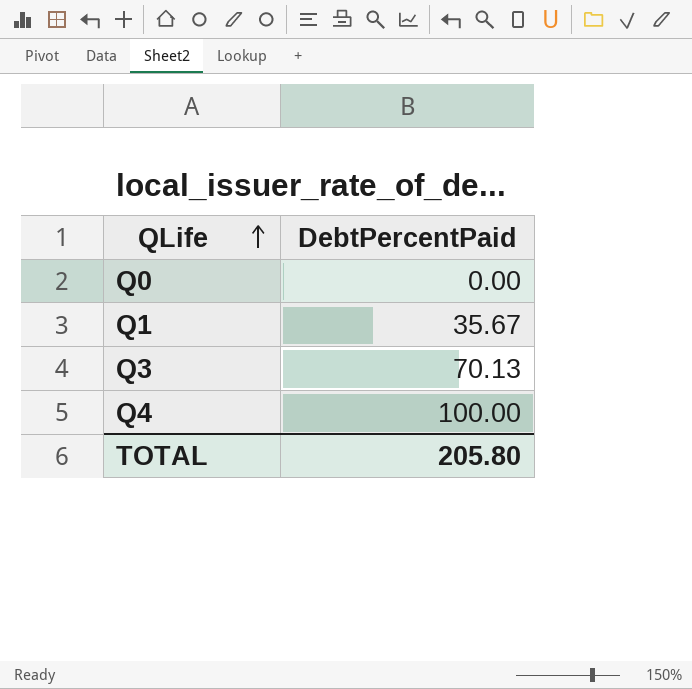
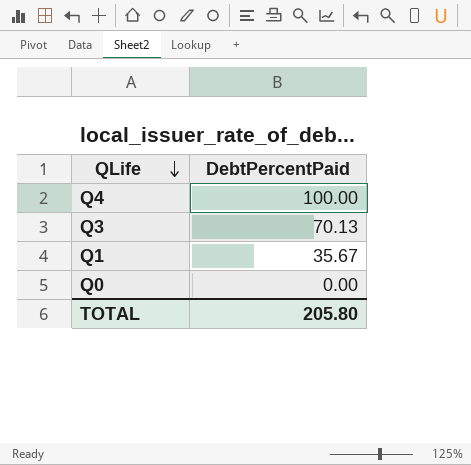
row order: QLife ascending -> QLife descending

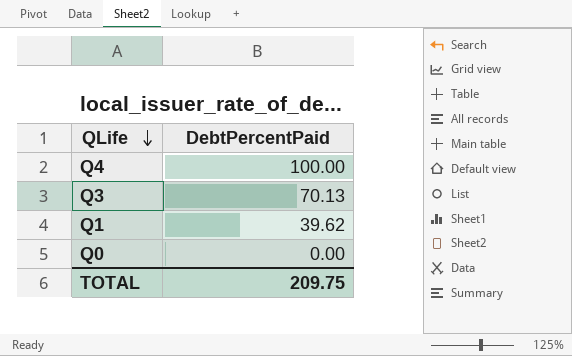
Q1 | DebtPercentPaid: 35.67 -> 39.62
TOTAL | DebtPercentPaid: 205.80 -> 209.75

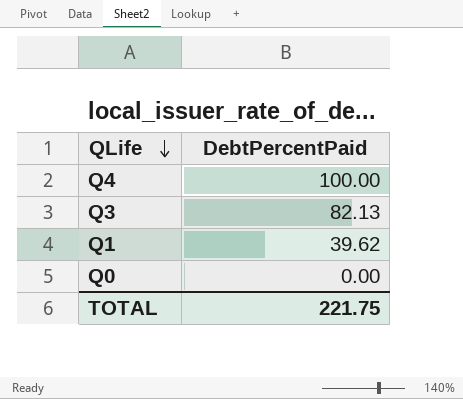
Q3 | DebtPercentPaid: 70.13 -> 82.13
TOTAL | DebtPercentPaid: 209.75 -> 221.75

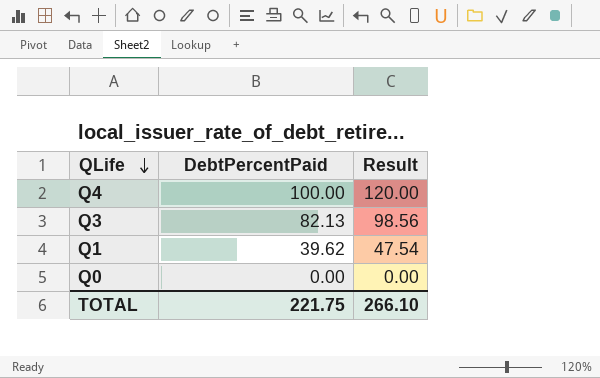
column Result | formula: none -> [DebtPercentPaid] * 1.2

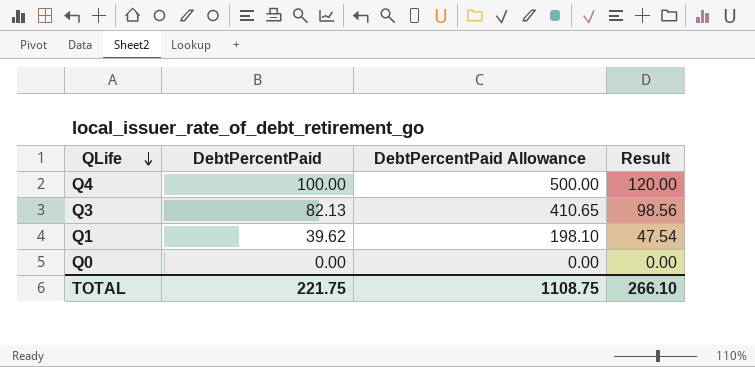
column DebtPercentPaid Allowance | formula: none -> [DebtPercentPaid] * 5

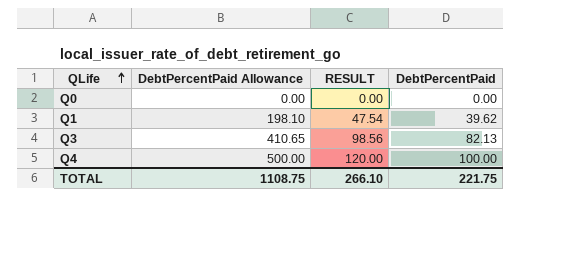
row order: QLife descending -> QLife ascending
column name: Result -> RESULT
column DebtPercentPaid | position: 2 -> 4

